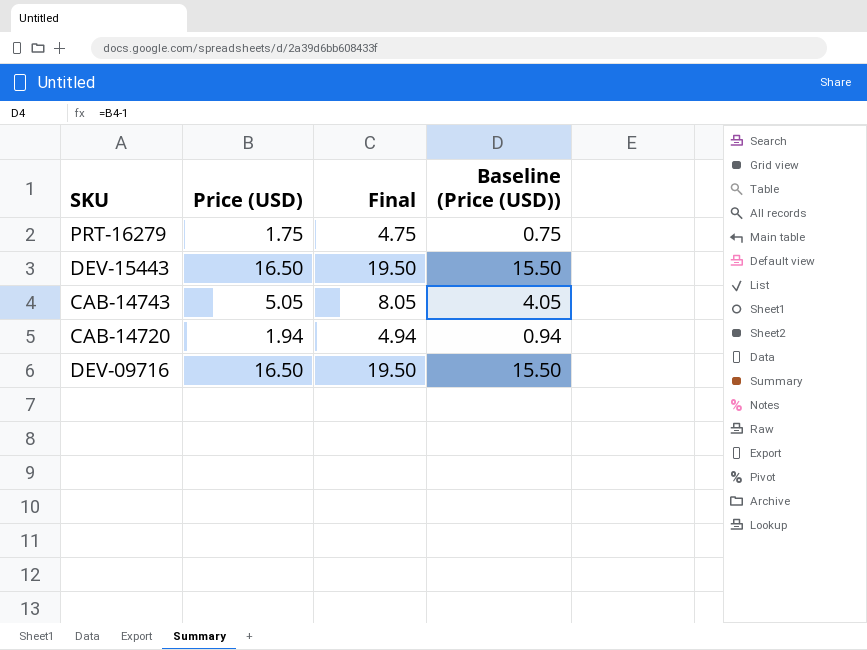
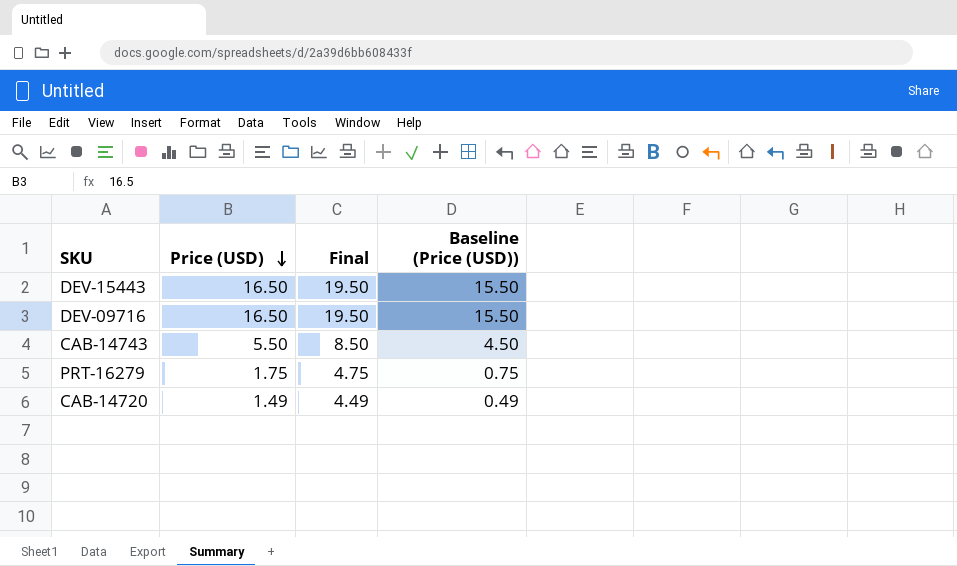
row order: none -> Price (USD) descending
CAB-14743 | Price (USD): 5.05 -> 5.50
CAB-14743 | Final: 8.05 -> 8.50
CAB-14743 | Baseline (Price (USD)): 4.05 -> 4.50
CAB-14720 | Price (USD): 1.94 -> 1.49
CAB-14720 | Final: 4.94 -> 4.49
CAB-14720 | Baseline (Price (USD)): 0.94 -> 0.49

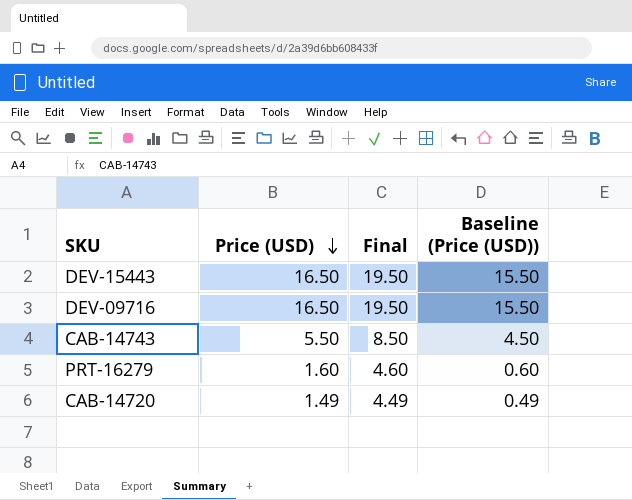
PRT-16279 | Price (USD): 1.75 -> 1.60
PRT-16279 | Final: 4.75 -> 4.60
PRT-16279 | Baseline (Price (USD)): 0.75 -> 0.60

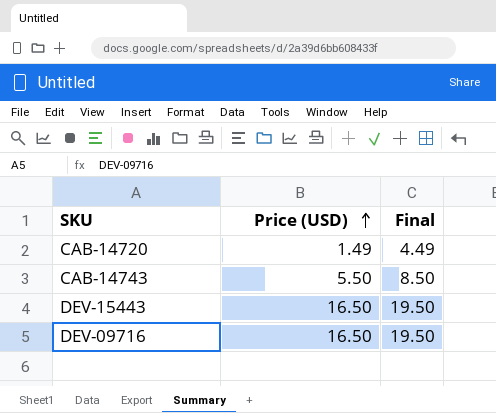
row order: Price (USD) descending -> Price (USD) ascending
column Baseline (Price (USD)) | formula: [Price (USD)] - 1 -> none
row PRT-16279: 1.60 | 4.60 | 0.60 -> none

